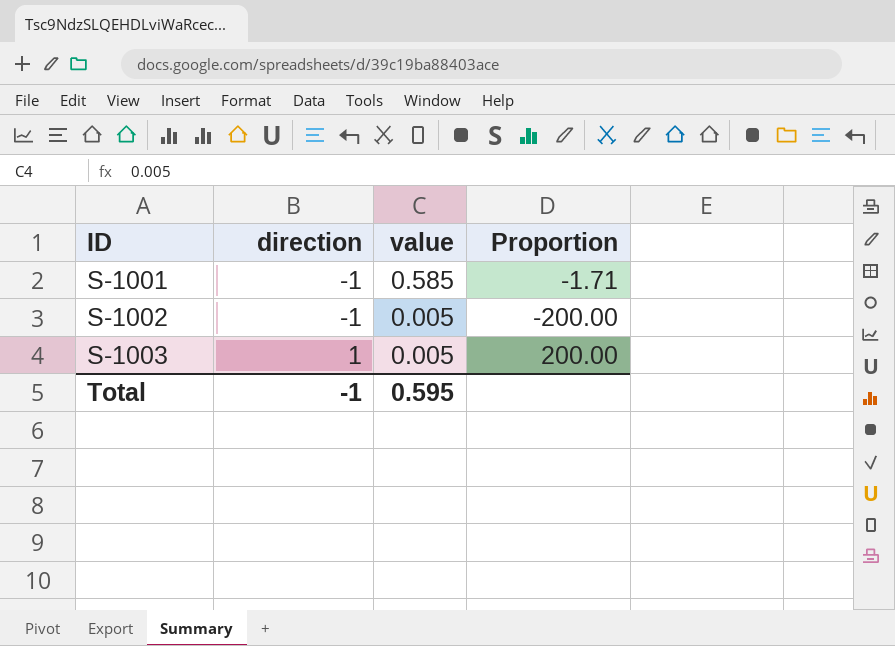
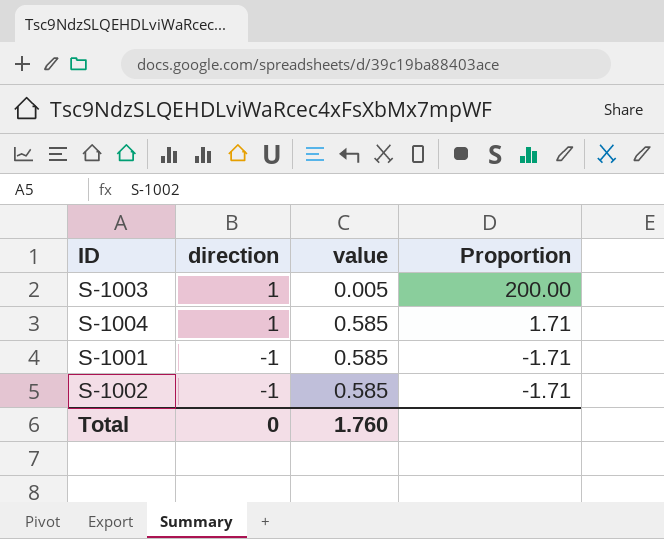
row order: ID ascending -> direction descending
row S-1004: none -> 1 | 0.585 | 1.71
S-1002 | value: 0.005 -> 0.585
S-1002 | Proportion: -200.00 -> -1.71
Total | direction: -1 -> 0
Total | value: 0.595 -> 1.760

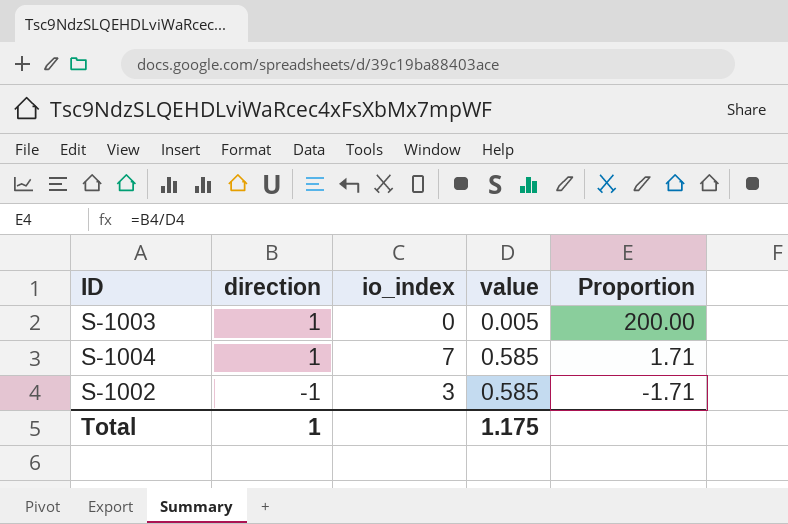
column io_index | position: none -> 3
row S-1001: -1 | 0.585 | -1.71 -> none
Total | direction: 0 -> 1
Total | value: 1.760 -> 1.175

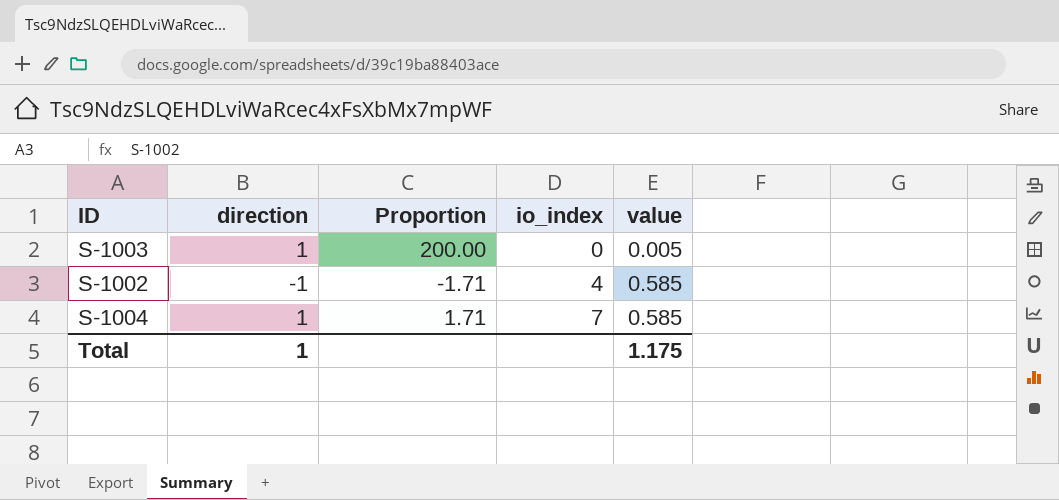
row order: direction descending -> io_index ascending
column Proportion | position: 5 -> 3
S-1002 | io_index: 3 -> 4

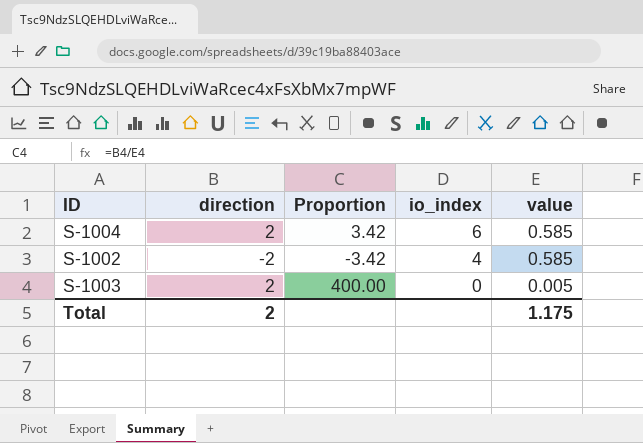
row order: io_index ascending -> io_index descending
S-1004 | direction: 1 -> 2
S-1004 | Proportion: 1.71 -> 3.42
S-1004 | io_index: 7 -> 6
S-1002 | direction: -1 -> -2
S-1002 | Proportion: -1.71 -> -3.42
S-1003 | direction: 1 -> 2
S-1003 | Proportion: 200.00 -> 400.00
Total | direction: 1 -> 2

